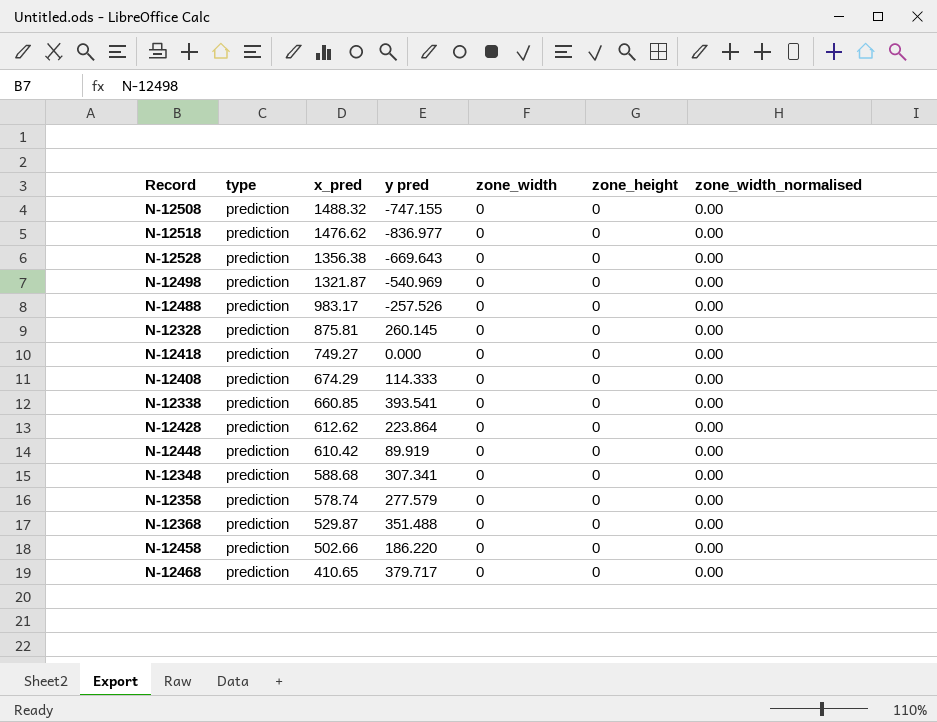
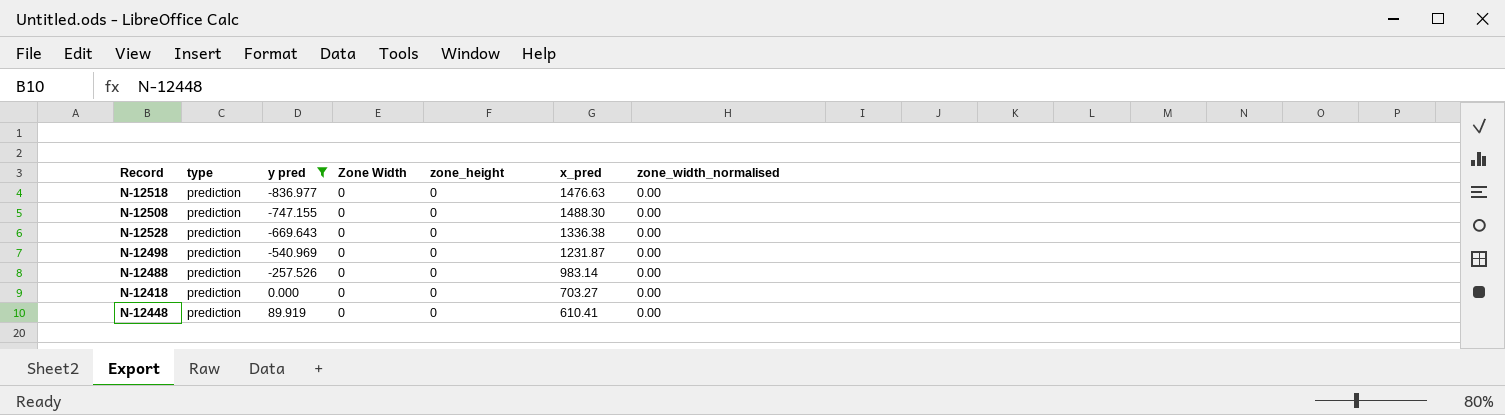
filter: none -> y pred <= 89.919
row order: x_pred descending -> y pred ascending
column name: zone_width -> Zone Width
column x_pred | position: 3 -> 6
N-12518 | x_pred: 1476.62 -> 1476.63
N-12508 | x_pred: 1488.32 -> 1488.30
N-12528 | x_pred: 1356.38 -> 1336.38
N-12498 | x_pred: 1321.87 -> 1231.87
N-12488 | x_pred: 983.17 -> 983.14
N-12418 | x_pred: 749.27 -> 703.27
N-12448 | x_pred: 610.42 -> 610.41

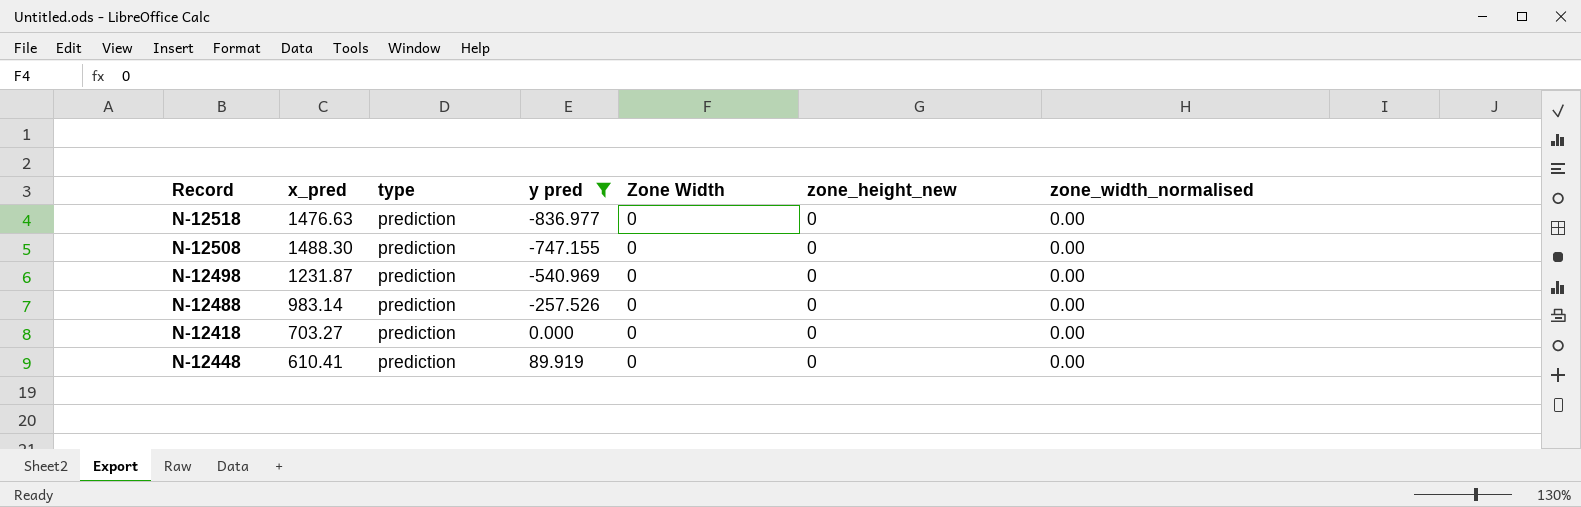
column x_pred | position: 6 -> 2
column name: zone_height -> zone_height_new
row N-12528: prediction | -669.643 | 0 | 0 | 1336.38 | 0.00 -> none

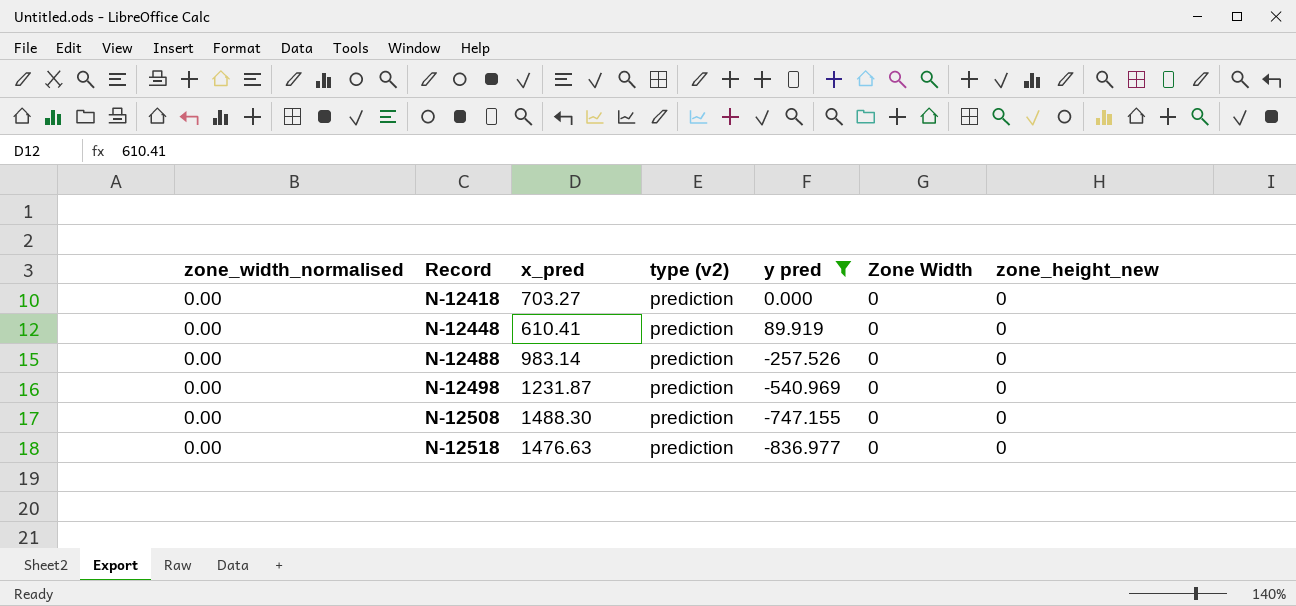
row order: y pred ascending -> Record ascending
column zone_width_normalised | position: 7 -> 1
column name: type -> type (v2)

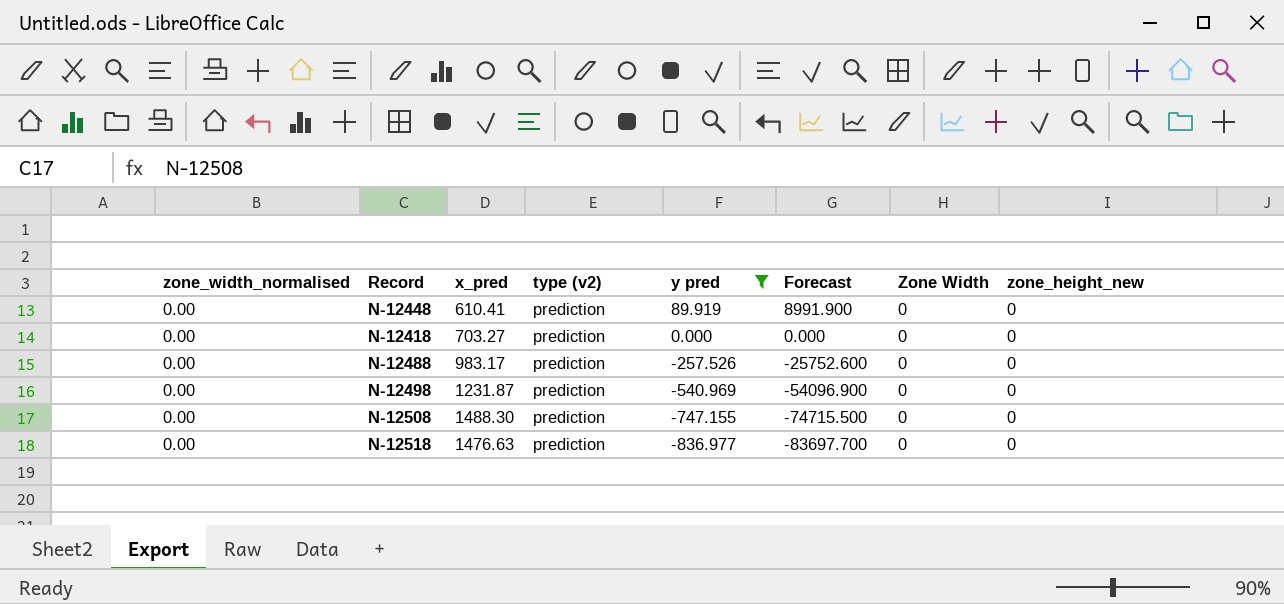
row order: Record ascending -> y pred descending
column Forecast | formula: none -> [y pred] * 100
N-12488 | x_pred: 983.14 -> 983.17

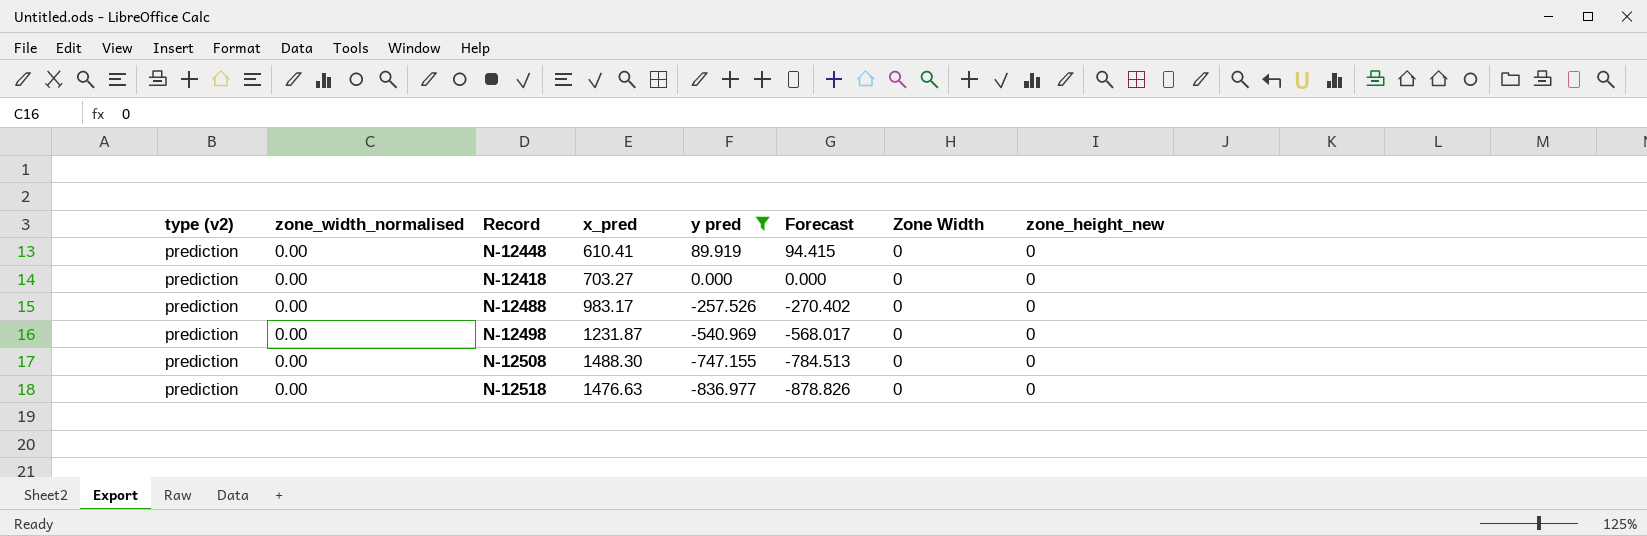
column type (v2) | position: 4 -> 1
column Forecast | formula: [y pred] * 100 -> [y pred] * 1.05

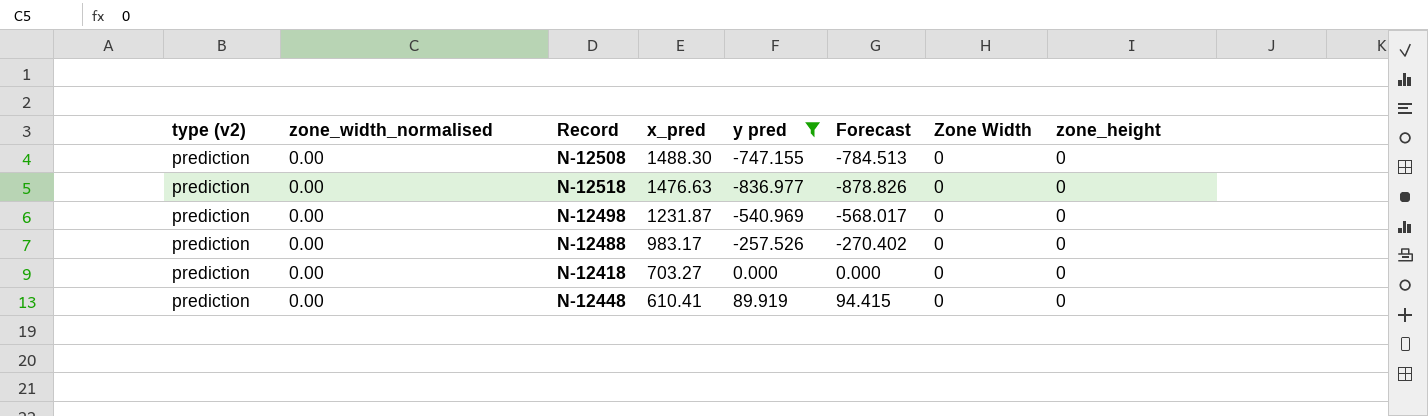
row order: y pred descending -> x_pred descending
column name: zone_height_new -> zone_height

